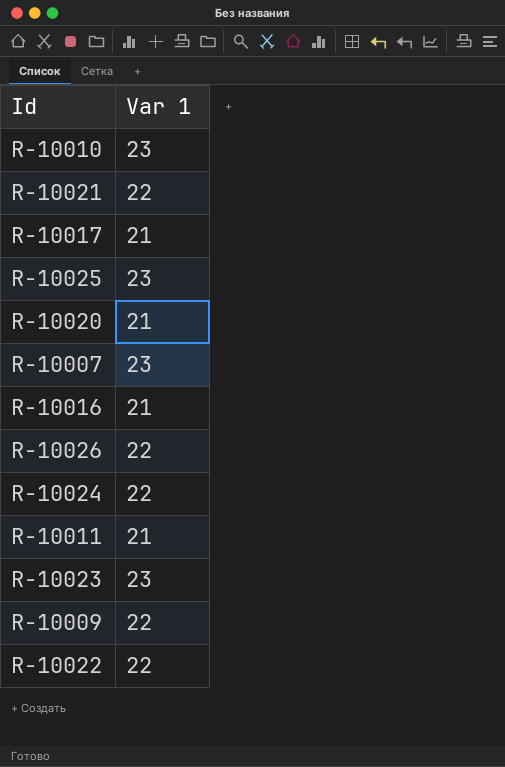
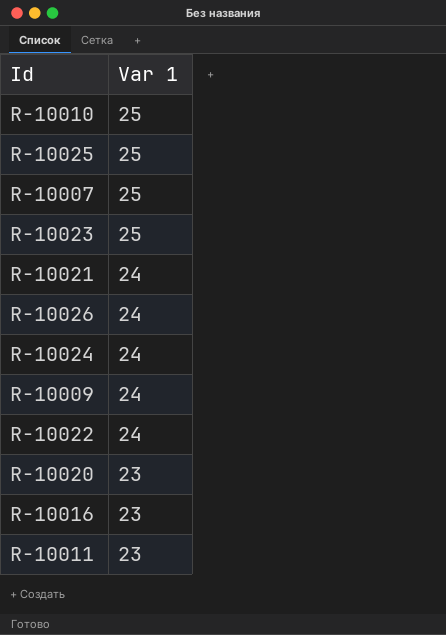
row order: none -> Var 1 descending
row R-10017: 21 -> none
R-10010 | Var 1: 23 -> 25
R-10025 | Var 1: 23 -> 25
R-10007 | Var 1: 23 -> 25
R-10023 | Var 1: 23 -> 25
R-10021 | Var 1: 22 -> 24
R-10026 | Var 1: 22 -> 24
R-10024 | Var 1: 22 -> 24
R-10009 | Var 1: 22 -> 24
R-10022 | Var 1: 22 -> 24
R-10020 | Var 1: 21 -> 23
R-10016 | Var 1: 21 -> 23
R-10011 | Var 1: 21 -> 23

